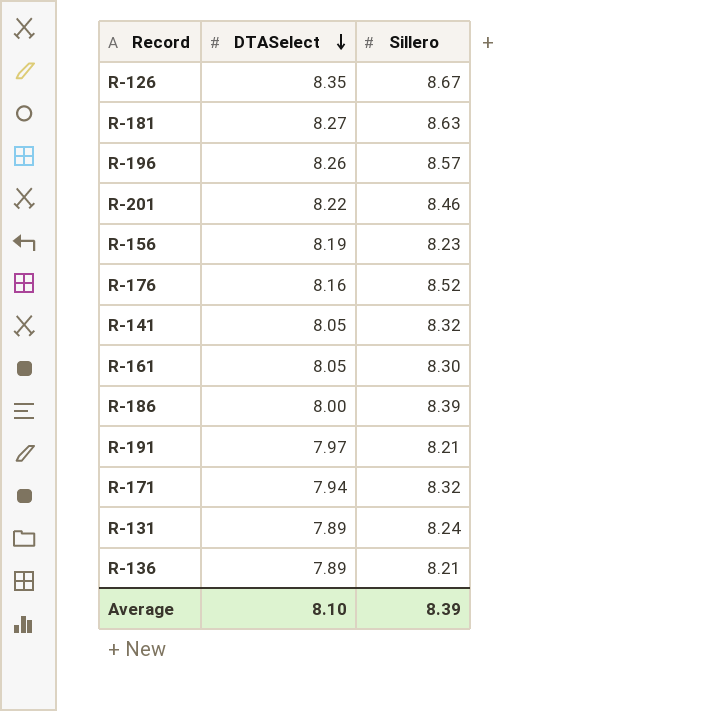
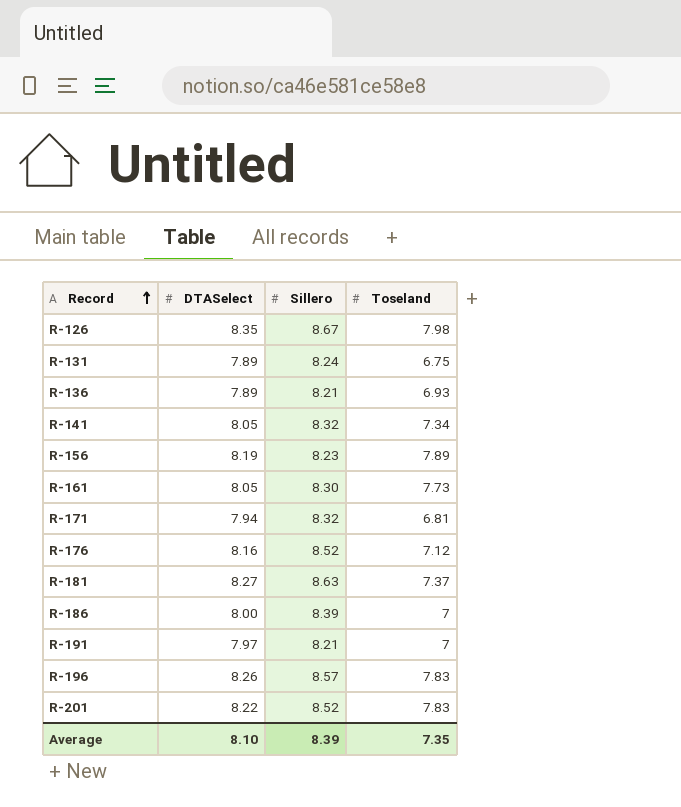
row order: DTASelect descending -> Record ascending
column Toseland | position: none -> 4
R-201 | Sillero: 8.46 -> 8.52

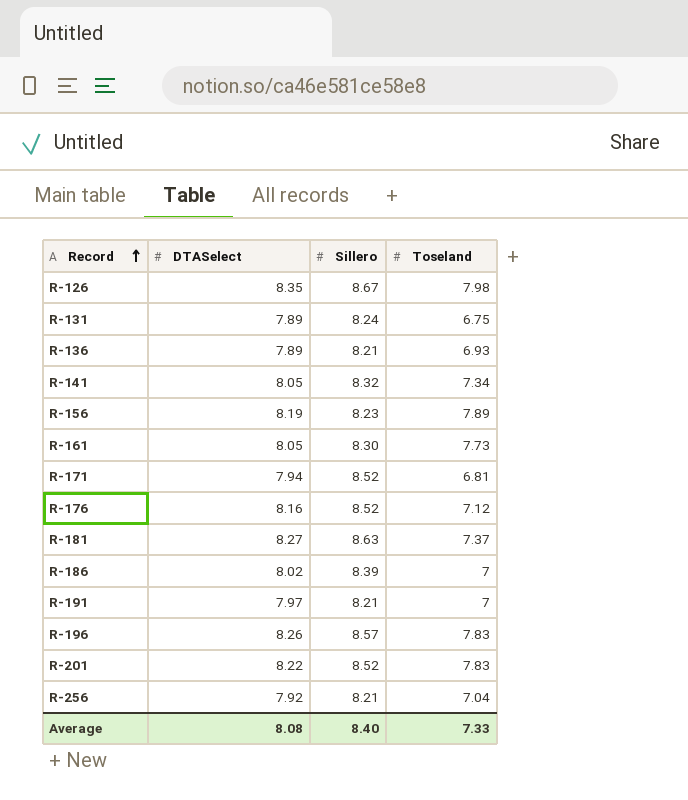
R-171 | Sillero: 8.32 -> 8.52
R-186 | DTASelect: 8.00 -> 8.02
row R-256: none -> 7.92 | 8.21 | 7.04
Average | DTASelect: 8.10 -> 8.08
Average | Sillero: 8.39 -> 8.40
Average | Toseland: 7.35 -> 7.33

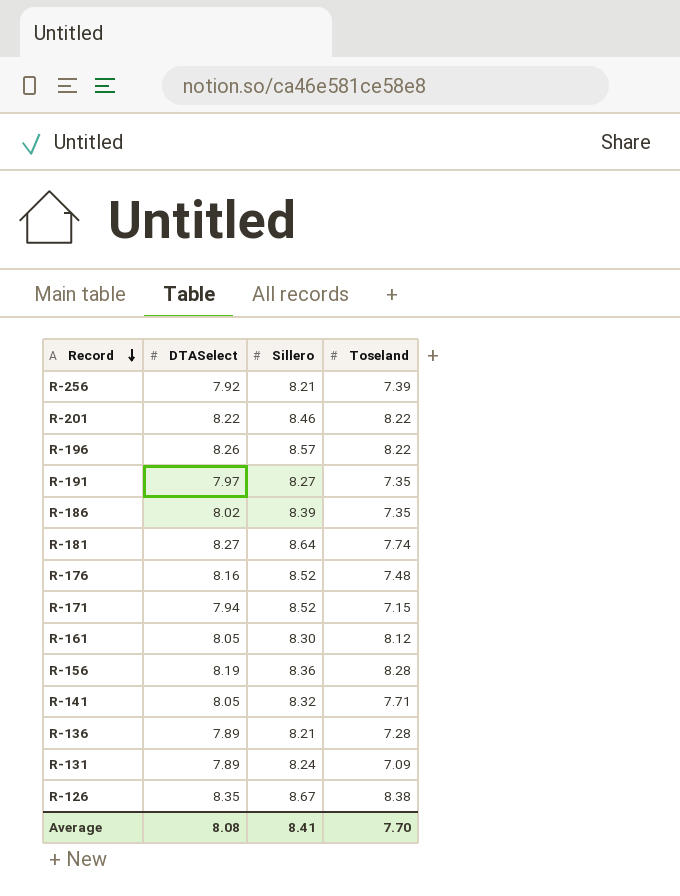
row order: Record ascending -> Record descending
R-256 | Toseland: 7.04 -> 7.39
R-201 | Sillero: 8.52 -> 8.46
R-201 | Toseland: 7.83 -> 8.22
R-196 | Toseland: 7.83 -> 8.22
R-191 | Sillero: 8.21 -> 8.27
R-191 | Toseland: 7 -> 7.35
R-186 | Toseland: 7 -> 7.35
R-181 | Sillero: 8.63 -> 8.64
R-181 | Toseland: 7.37 -> 7.74
R-176 | Toseland: 7.12 -> 7.48
R-171 | Toseland: 6.81 -> 7.15
R-161 | Toseland: 7.73 -> 8.12
R-156 | Sillero: 8.23 -> 8.36
R-156 | Toseland: 7.89 -> 8.28
R-141 | Toseland: 7.34 -> 7.71
R-136 | Toseland: 6.93 -> 7.28
R-131 | Toseland: 6.75 -> 7.09
R-126 | Toseland: 7.98 -> 8.38
Average | Sillero: 8.40 -> 8.41
Average | Toseland: 7.33 -> 7.70

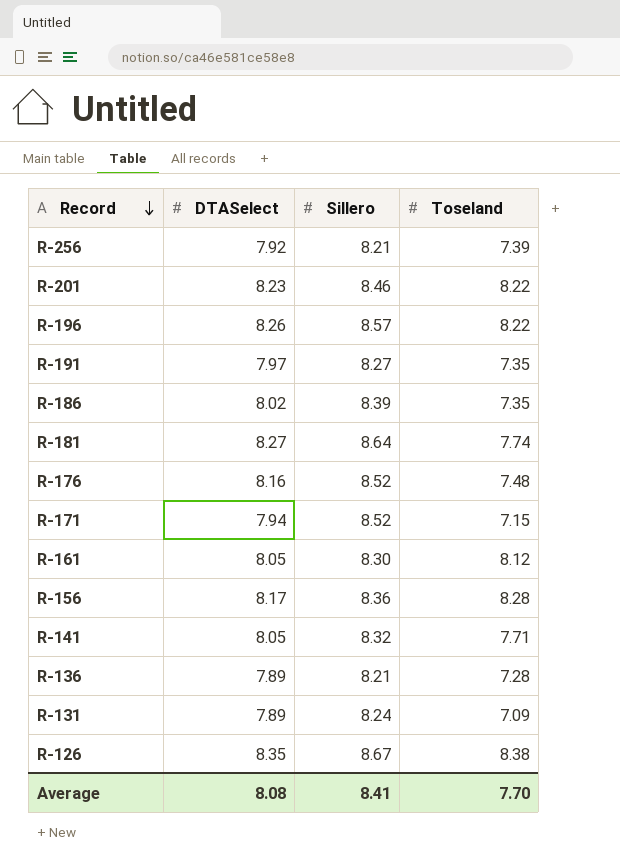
R-201 | DTASelect: 8.22 -> 8.23
R-156 | DTASelect: 8.19 -> 8.17

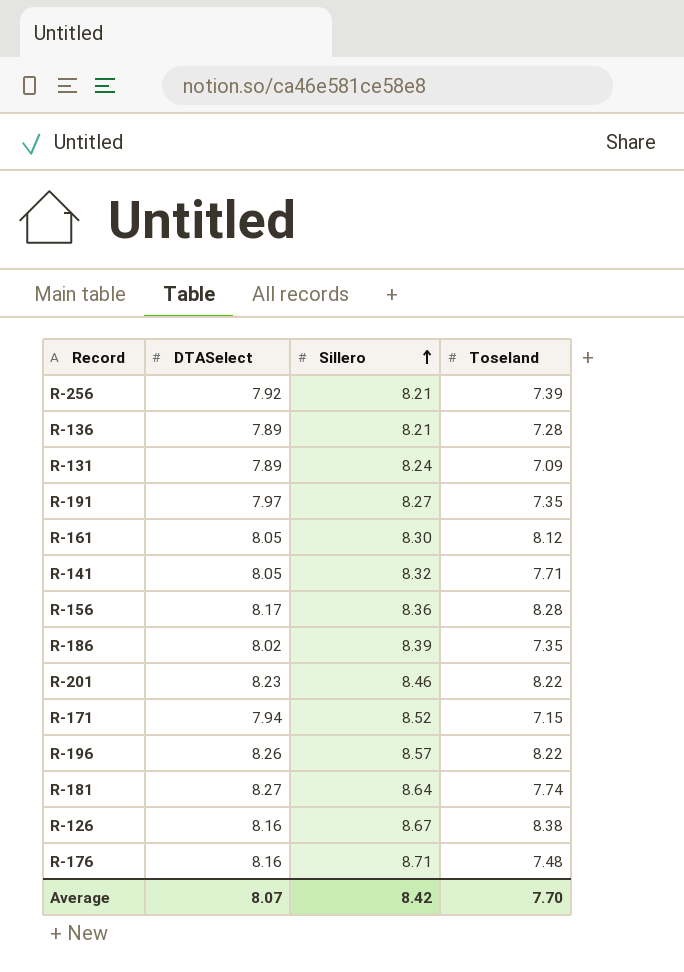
row order: Record descending -> Sillero ascending
R-126 | DTASelect: 8.35 -> 8.16
R-176 | Sillero: 8.52 -> 8.71
Average | DTASelect: 8.08 -> 8.07
Average | Sillero: 8.41 -> 8.42

